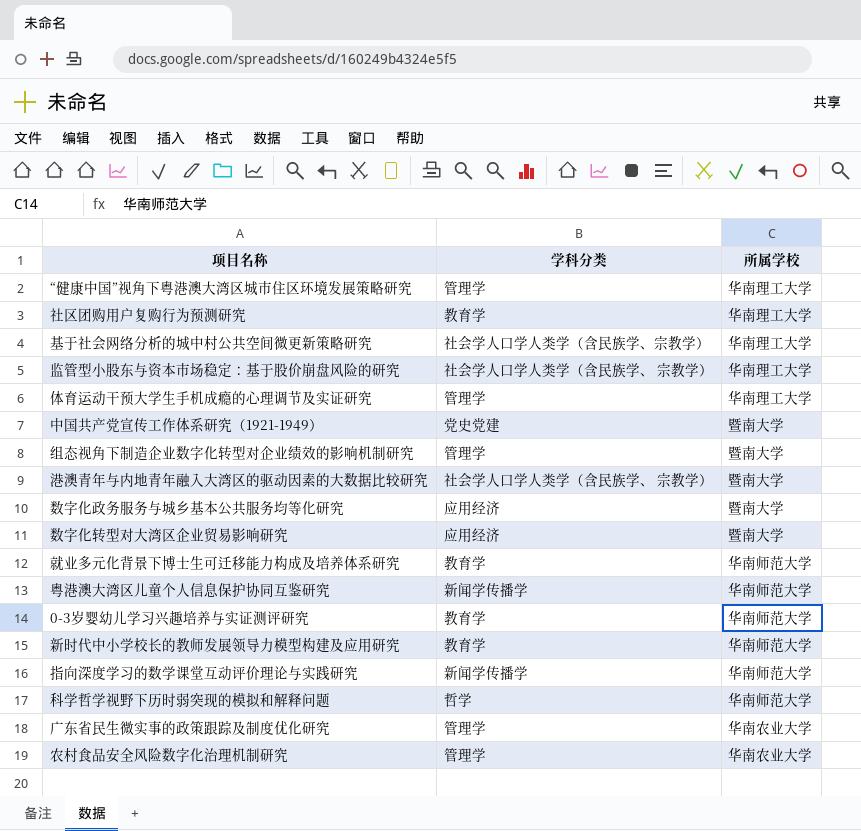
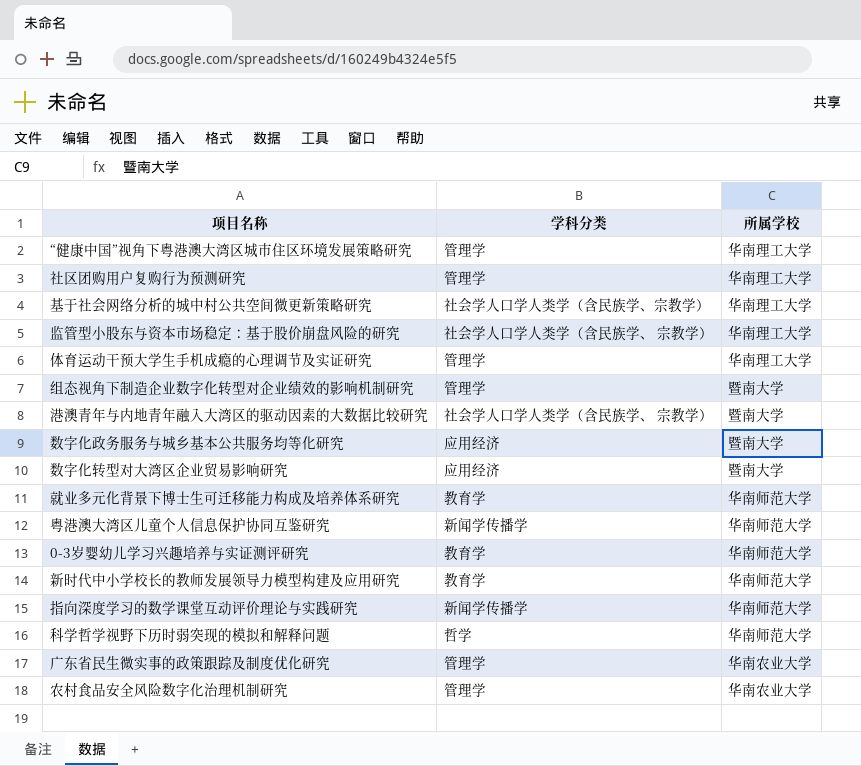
row 中国共产党宣传工作体系研究（1921-1949）: 党史党建 | 暨南大学 -> none
社区团购用户复购行为预测研究 | 学科分类: 教育学 -> 管理学

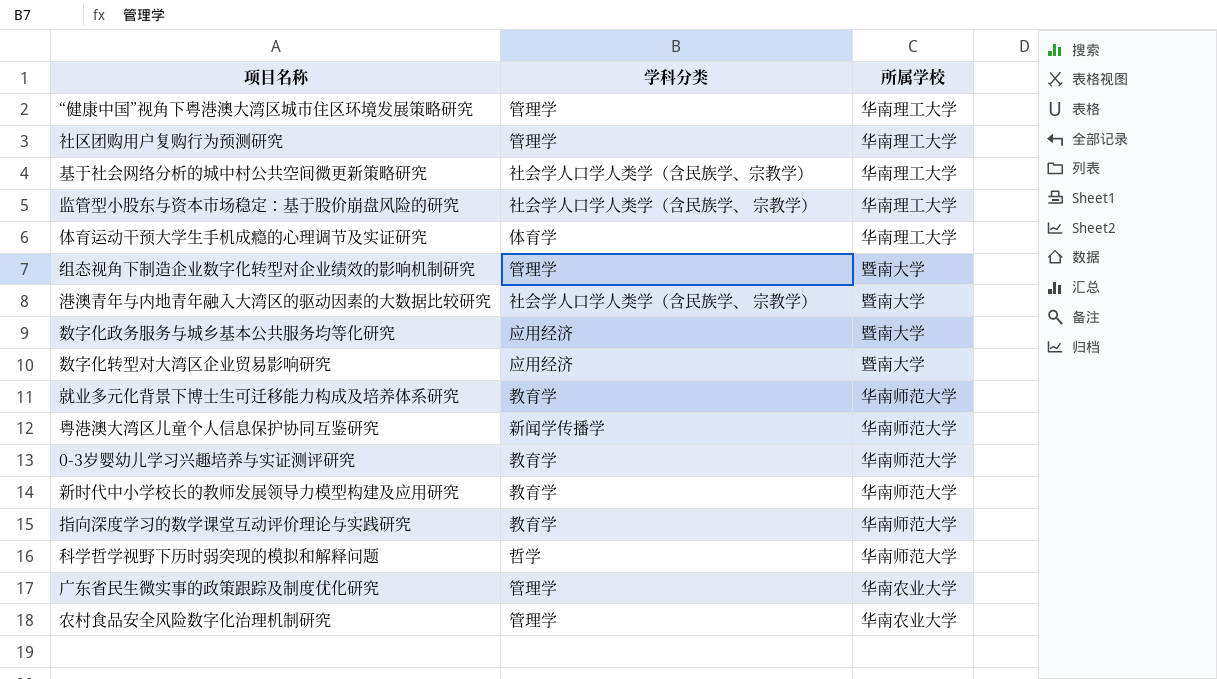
体育运动干预大学生手机成瘾的心理调节及实证研究 | 学科分类: 管理学 -> 体育学
指向深度学习的数学课堂互动评价理论与实践研究 | 学科分类: 新闻学传播学 -> 教育学

